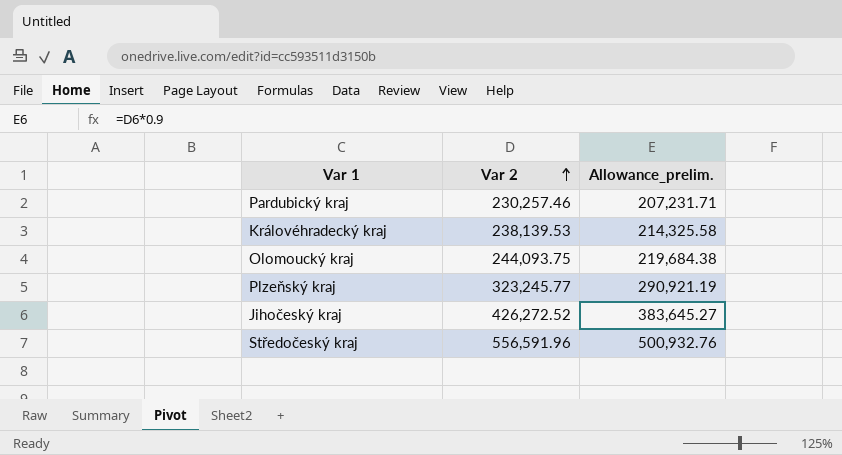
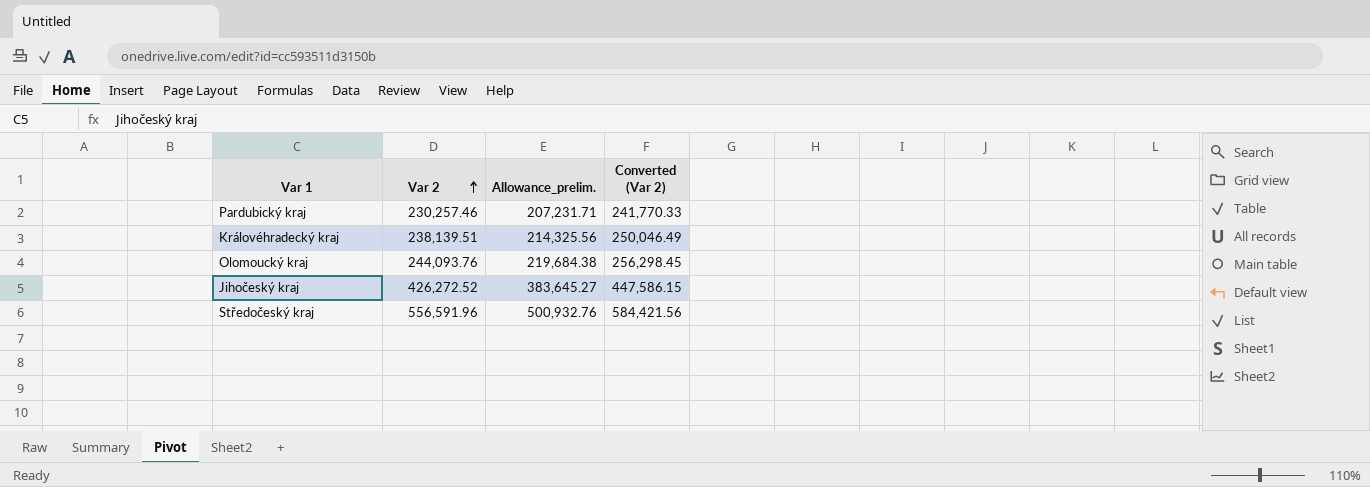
column Converted (Var 2) | formula: none -> [Var 2] * 1.05
row Plzeňský kraj: 323,245.77 | 290,921.19 -> none
Královéhradecký kraj | Var 2: 238,139.53 -> 238,139.51
Královéhradecký kraj | Allowance_prelim.: 214,325.58 -> 214,325.56
Olomoucký kraj | Var 2: 244,093.75 -> 244,093.76

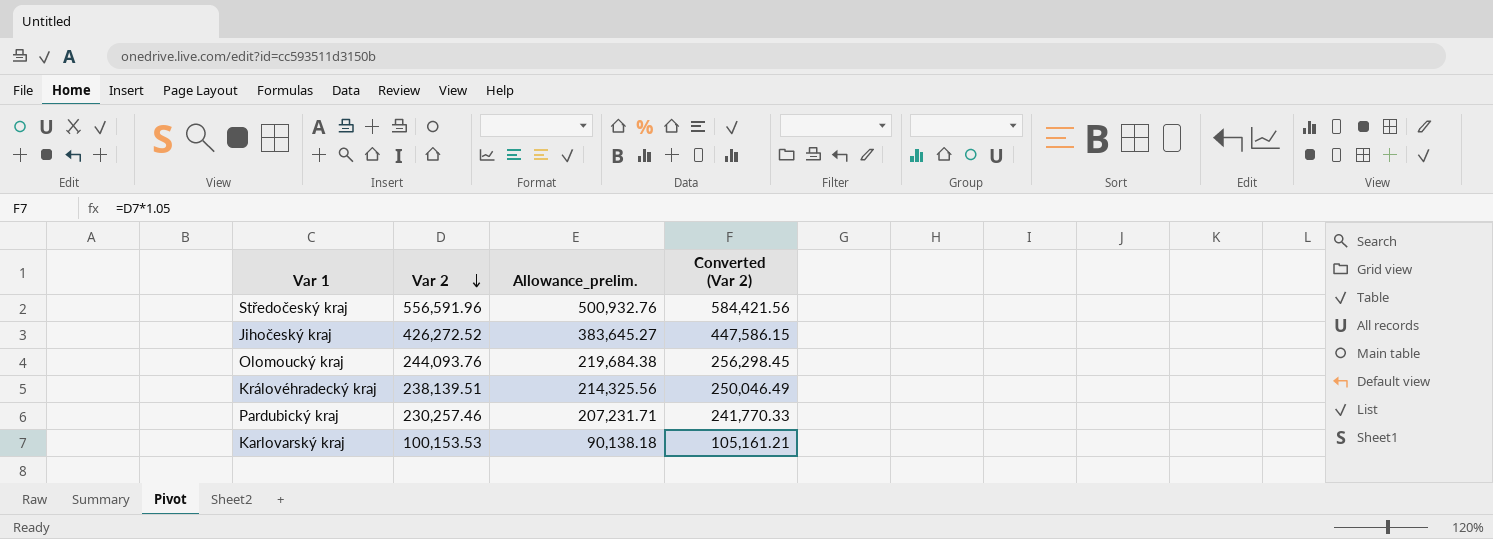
row order: Var 2 ascending -> Var 2 descending
row Karlovarský kraj: none -> 100,153.53 | 90,138.18 | 105,161.21

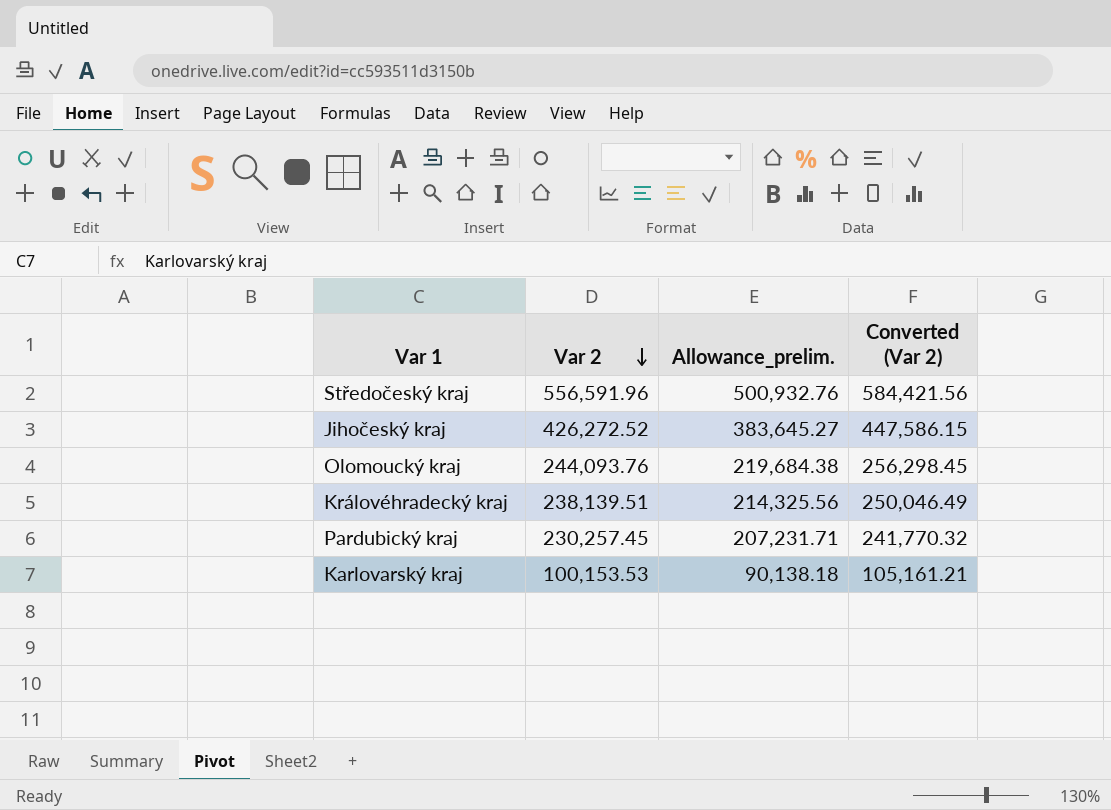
Pardubický kraj | Var 2: 230,257.46 -> 230,257.45
Pardubický kraj | Converted (Var 2): 241,770.33 -> 241,770.32

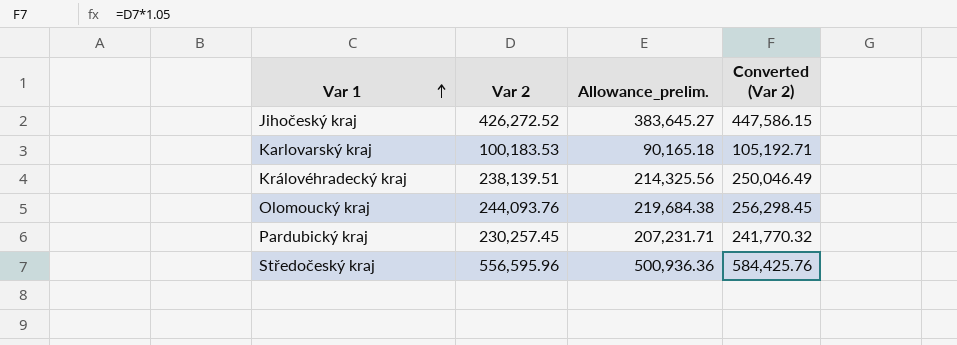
row order: Var 2 descending -> Var 1 ascending
Karlovarský kraj | Var 2: 100,153.53 -> 100,183.53
Karlovarský kraj | Allowance_prelim.: 90,138.18 -> 90,165.18
Karlovarský kraj | Converted (Var 2): 105,161.21 -> 105,192.71
Středočeský kraj | Var 2: 556,591.96 -> 556,595.96
Středočeský kraj | Allowance_prelim.: 500,932.76 -> 500,936.36
Středočeský kraj | Converted (Var 2): 584,421.56 -> 584,425.76

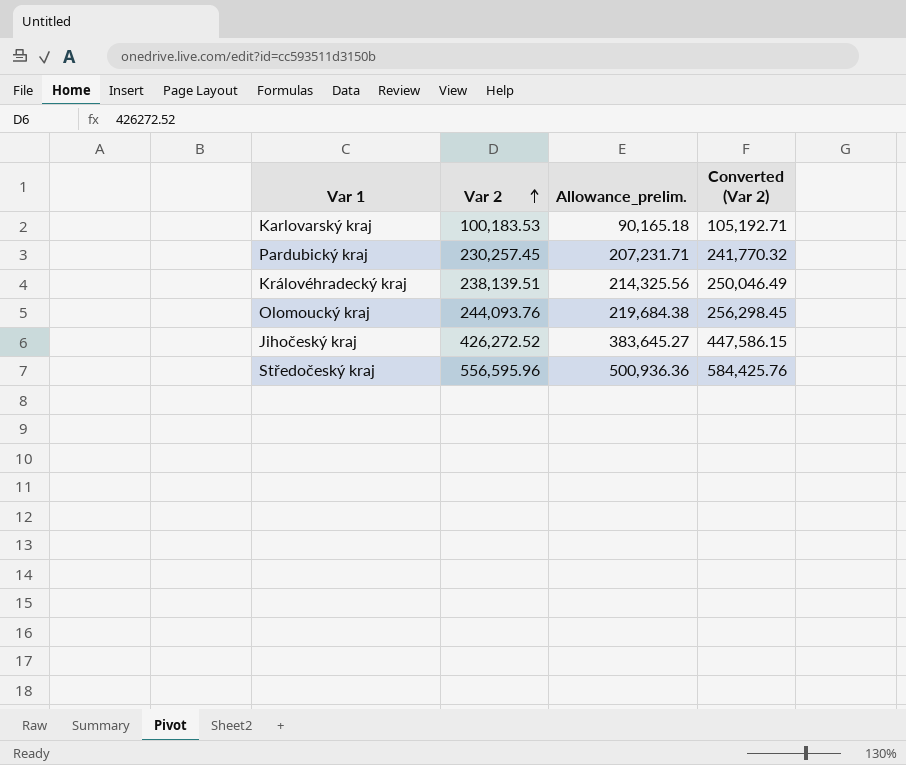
row order: Var 1 ascending -> Var 2 ascending

